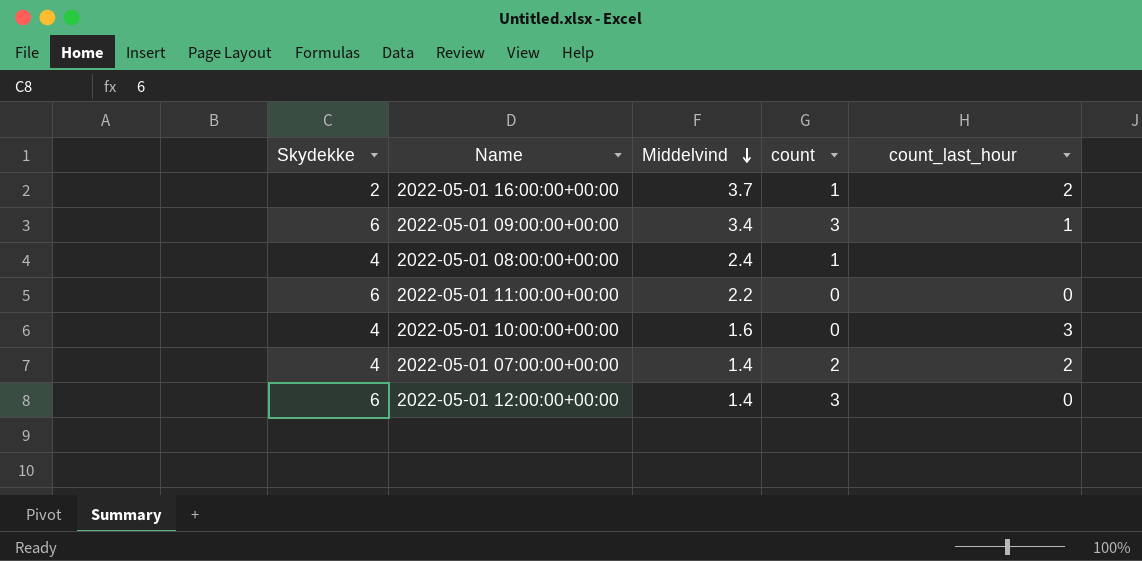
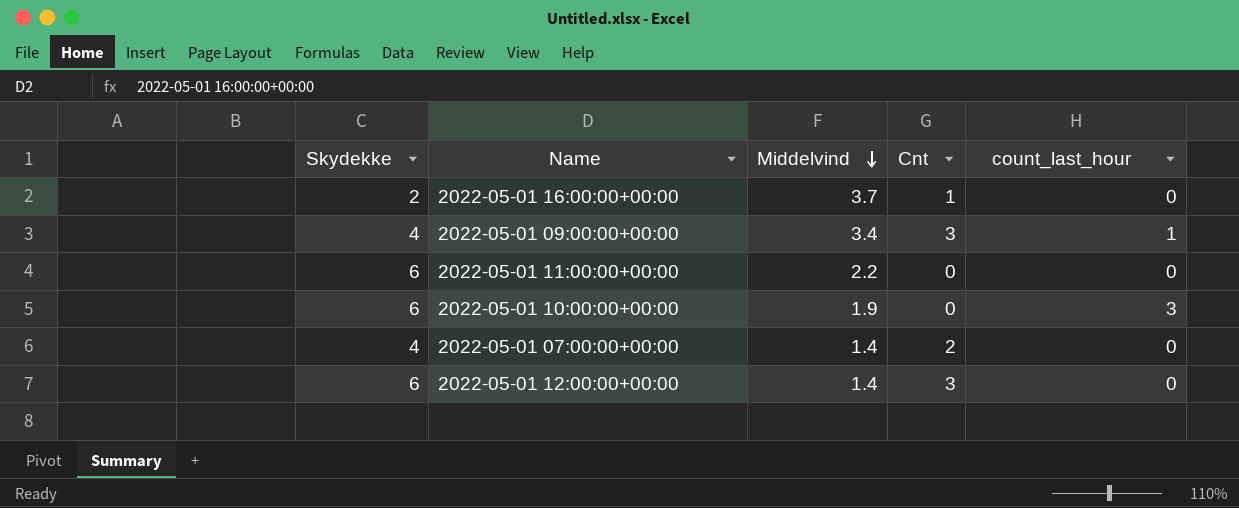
column name: count -> Cnt
row 2022-05-01 08:00:00+00:00: 4 | 2.4 | 1 | none -> none
2022-05-01 16:00:00+00:00 | count_last_hour: 2 -> 0
2022-05-01 09:00:00+00:00 | Skydekke: 6 -> 4
2022-05-01 10:00:00+00:00 | Skydekke: 4 -> 6
2022-05-01 10:00:00+00:00 | Middelvind: 1.6 -> 1.9
2022-05-01 07:00:00+00:00 | count_last_hour: 2 -> 0

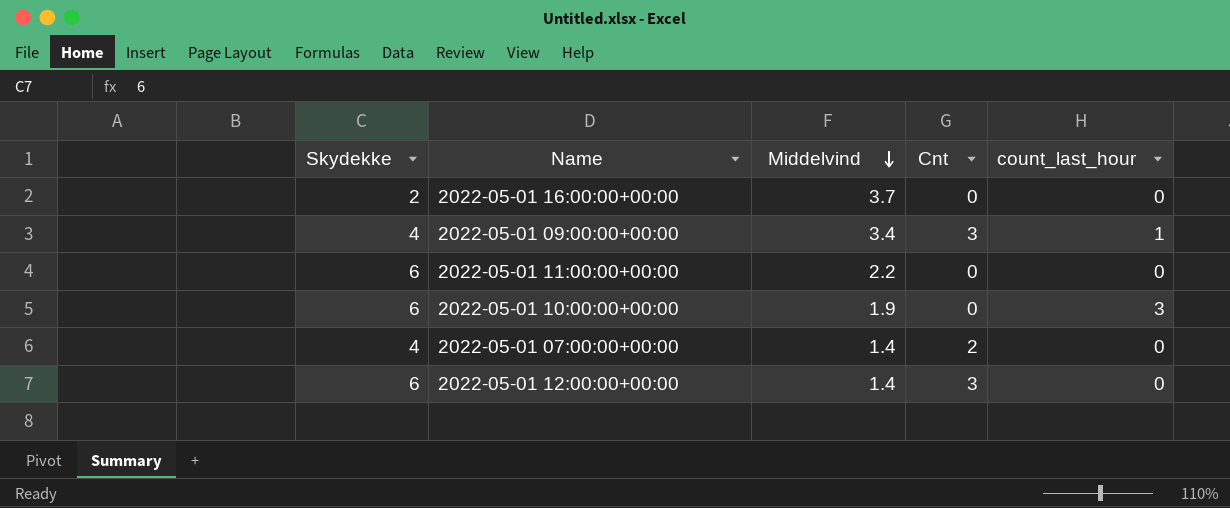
2022-05-01 16:00:00+00:00 | Cnt: 1 -> 0

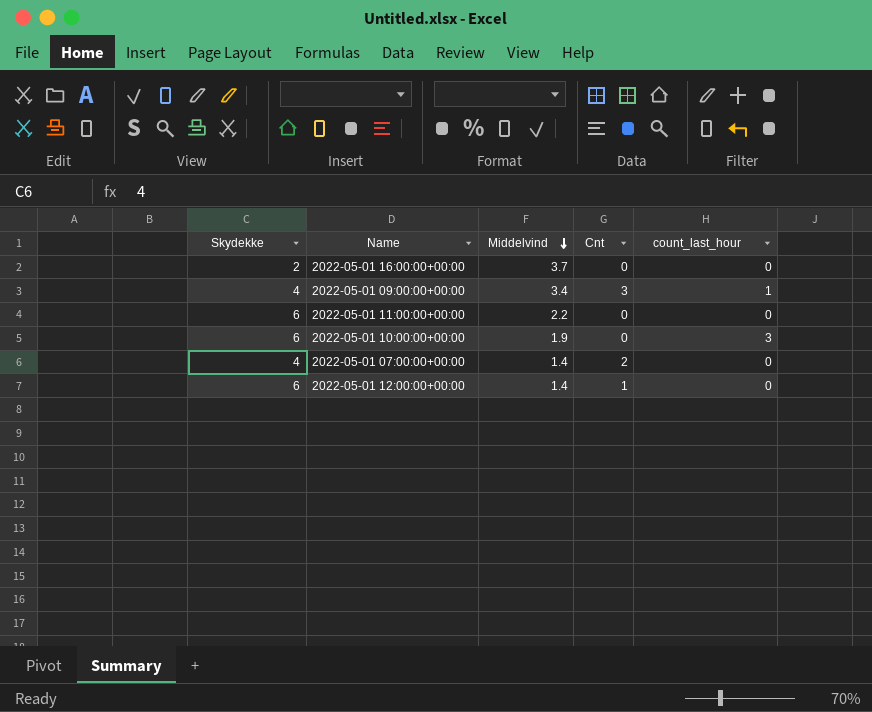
2022-05-01 12:00:00+00:00 | Cnt: 3 -> 1

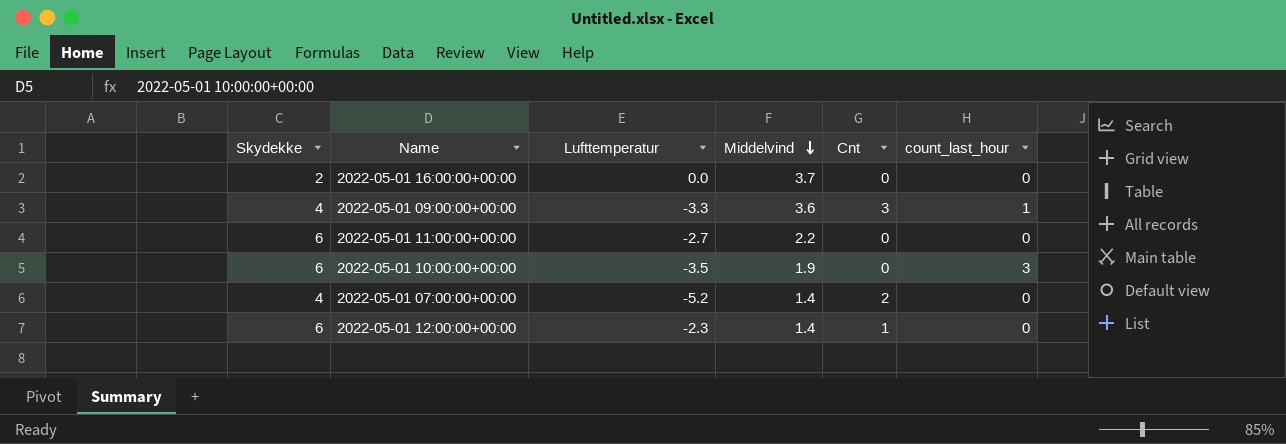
column Lufttemperatur | position: none -> 3
2022-05-01 09:00:00+00:00 | Middelvind: 3.4 -> 3.6

